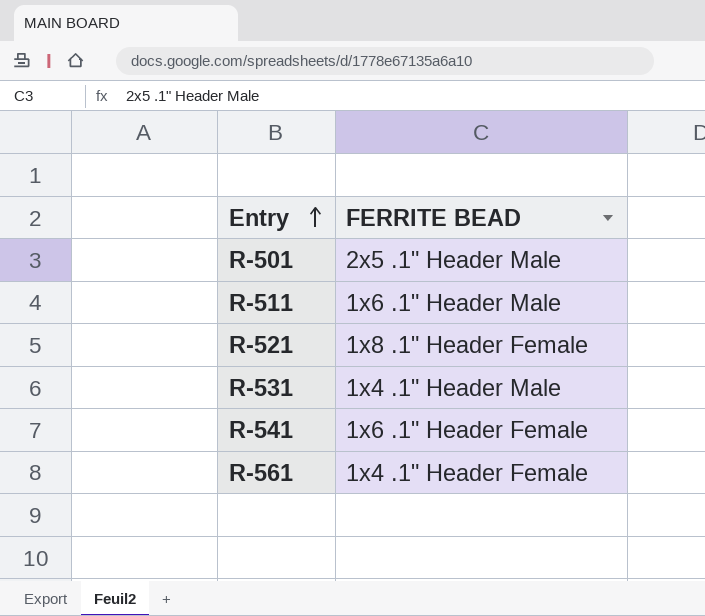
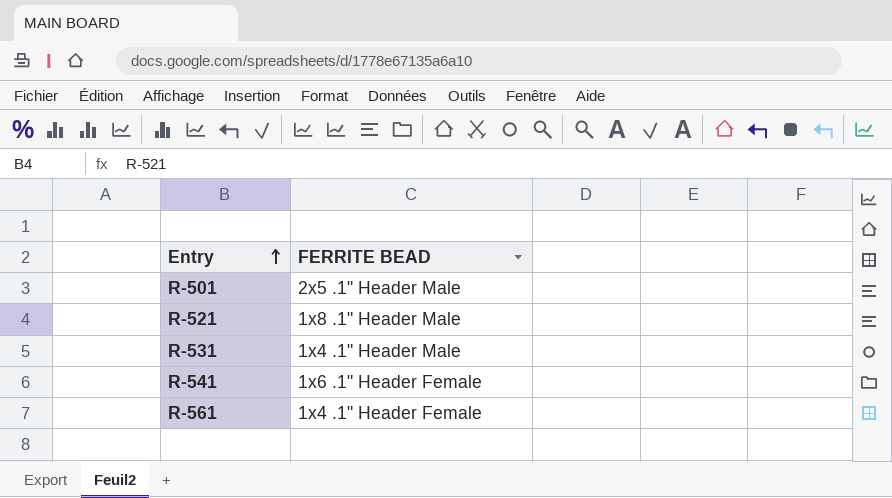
row R-511: 1x6 .1" Header Male -> none
R-521 | FERRITE BEAD: 1x8 .1" Header Female -> 1x8 .1" Header Male

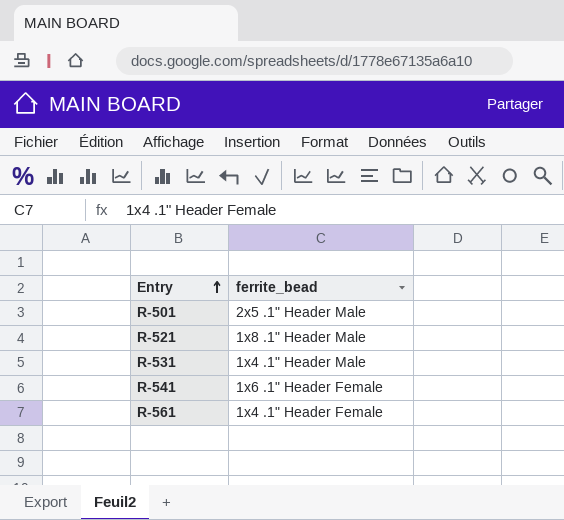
column name: FERRITE BEAD -> ferrite_bead

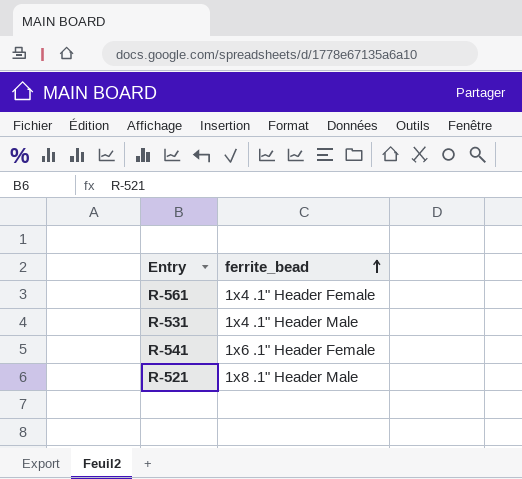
row order: Entry ascending -> ferrite_bead ascending
row R-501: 2x5 .1" Header Male -> none

